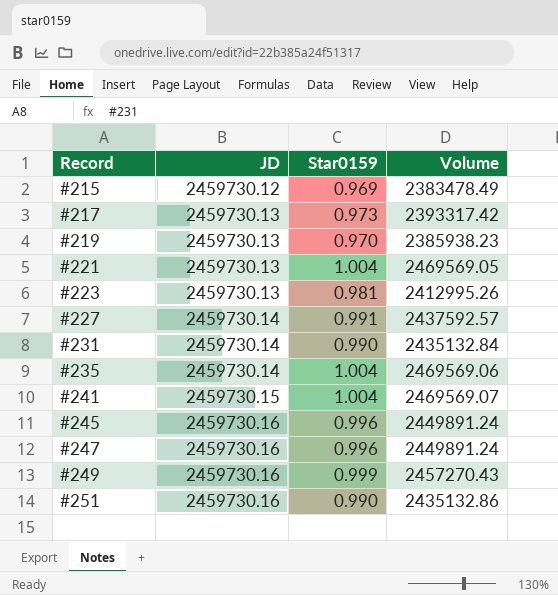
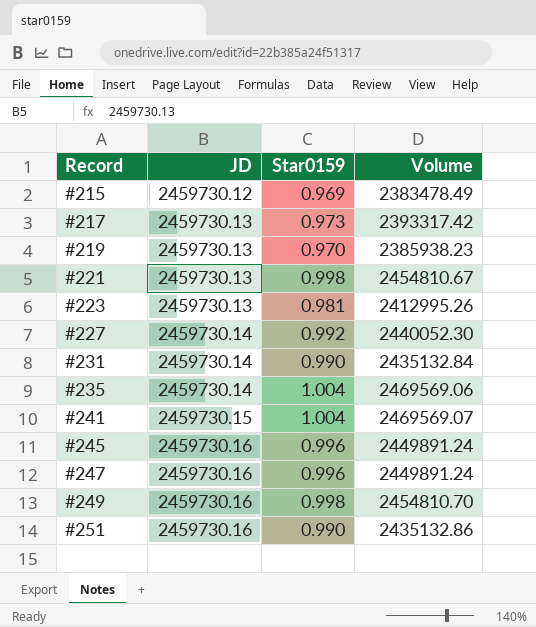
#221 | Star0159: 1.004 -> 0.998
#221 | Volume: 2469569.05 -> 2454810.67
#227 | Star0159: 0.991 -> 0.992
#227 | Volume: 2437592.57 -> 2440052.30
#249 | Star0159: 0.999 -> 0.998
#249 | Volume: 2457270.43 -> 2454810.70

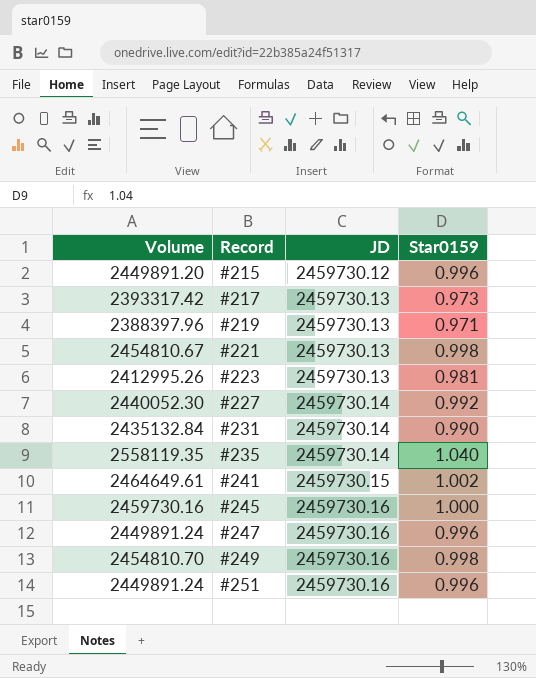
column Volume | position: 4 -> 1
#215 | Volume: 2383478.49 -> 2449891.20
#215 | Star0159: 0.969 -> 0.996
#219 | Volume: 2385938.23 -> 2388397.96
#219 | Star0159: 0.970 -> 0.971
#235 | Volume: 2469569.06 -> 2558119.35
#235 | Star0159: 1.004 -> 1.040
#241 | Volume: 2469569.07 -> 2464649.61
#241 | Star0159: 1.004 -> 1.002
#245 | Volume: 2449891.24 -> 2459730.16
#245 | Star0159: 0.996 -> 1.000
#251 | Volume: 2435132.86 -> 2449891.24
#251 | Star0159: 0.990 -> 0.996

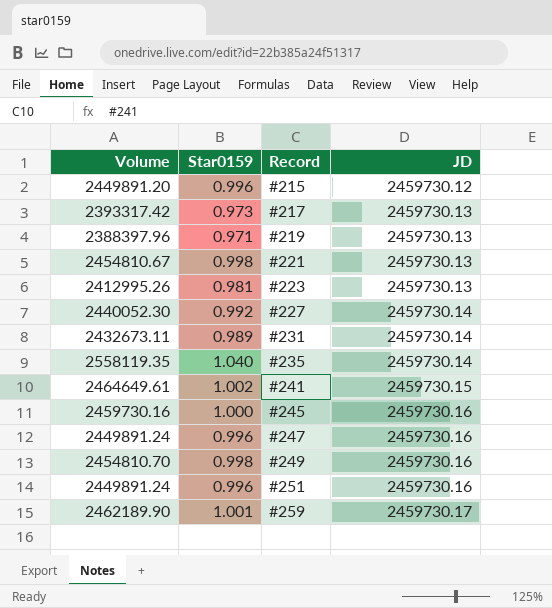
column Star0159 | position: 4 -> 2
#231 | Volume: 2435132.84 -> 2432673.11
#231 | Star0159: 0.990 -> 0.989
row #259: none -> 2462189.90 | 1.001 | 2459730.17

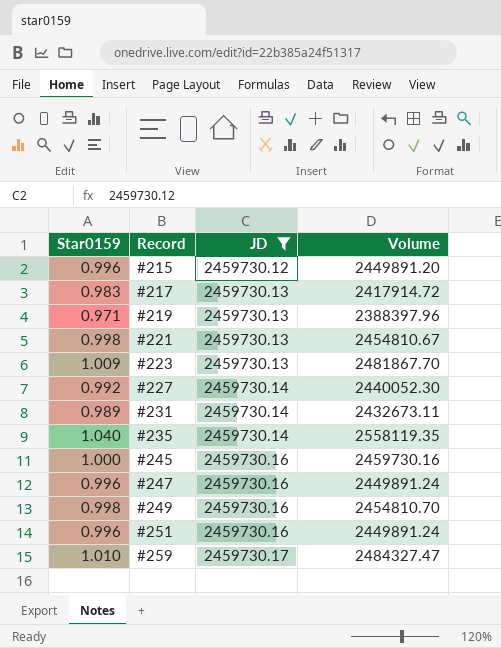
filter: none -> JD != 2459730.15
column Volume | position: 1 -> 4
#217 | Star0159: 0.973 -> 0.983
#217 | Volume: 2393317.42 -> 2417914.72
#223 | Star0159: 0.981 -> 1.009
#223 | Volume: 2412995.26 -> 2481867.70
#259 | Star0159: 1.001 -> 1.010
#259 | Volume: 2462189.90 -> 2484327.47

